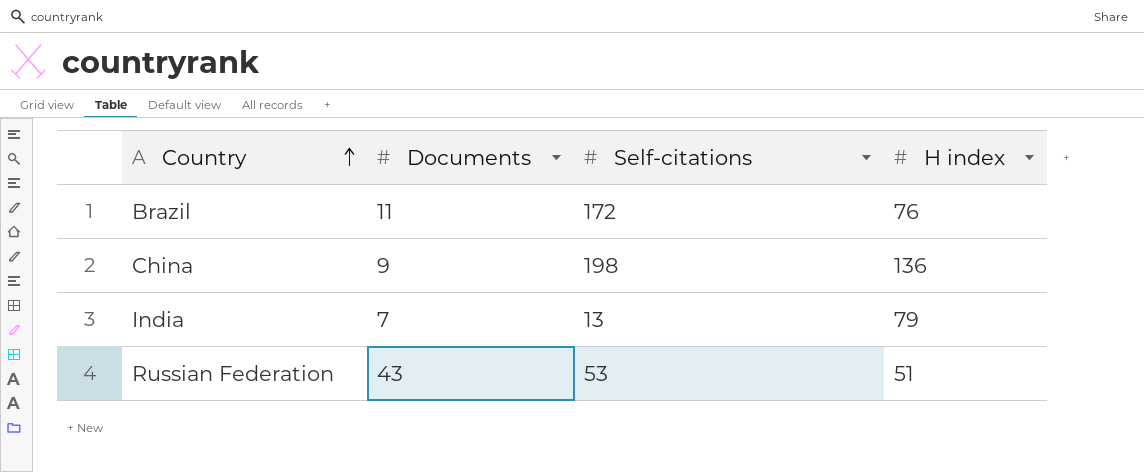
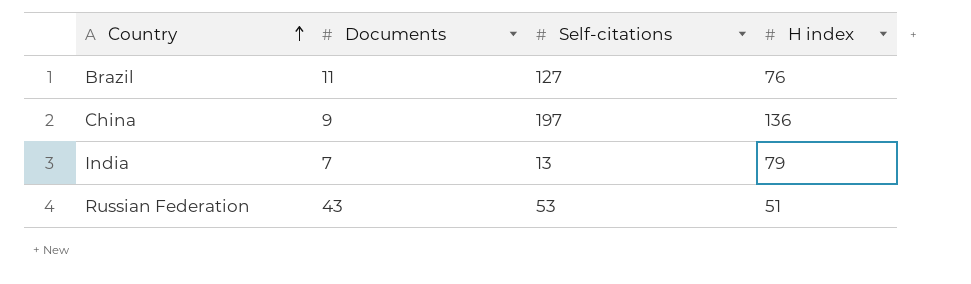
Brazil | Self-citations: 172 -> 127
China | Self-citations: 198 -> 197

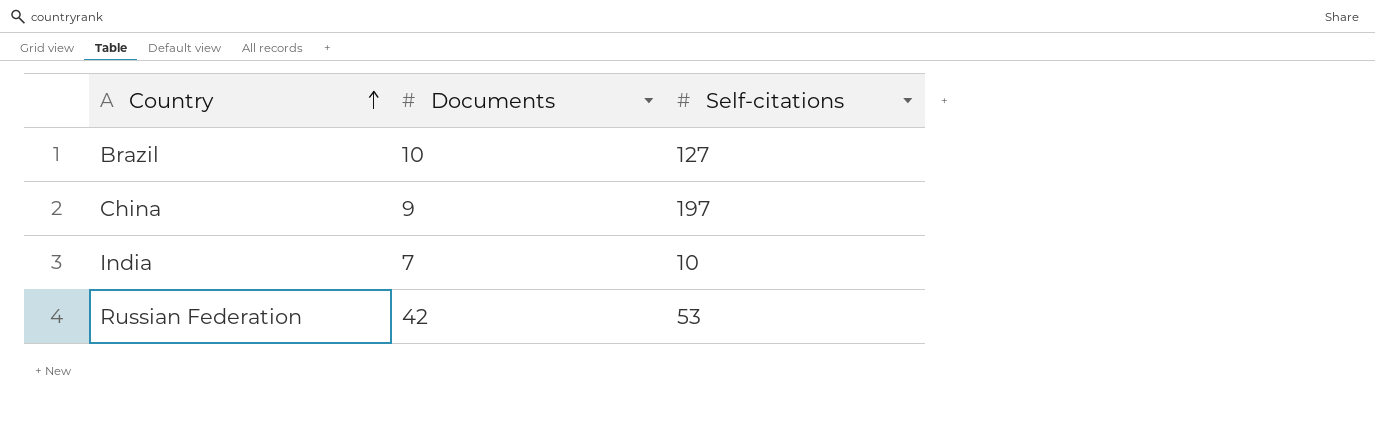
column H index | position: 4 -> none
Brazil | Documents: 11 -> 10
India | Self-citations: 13 -> 10
Russian Federation | Documents: 43 -> 42

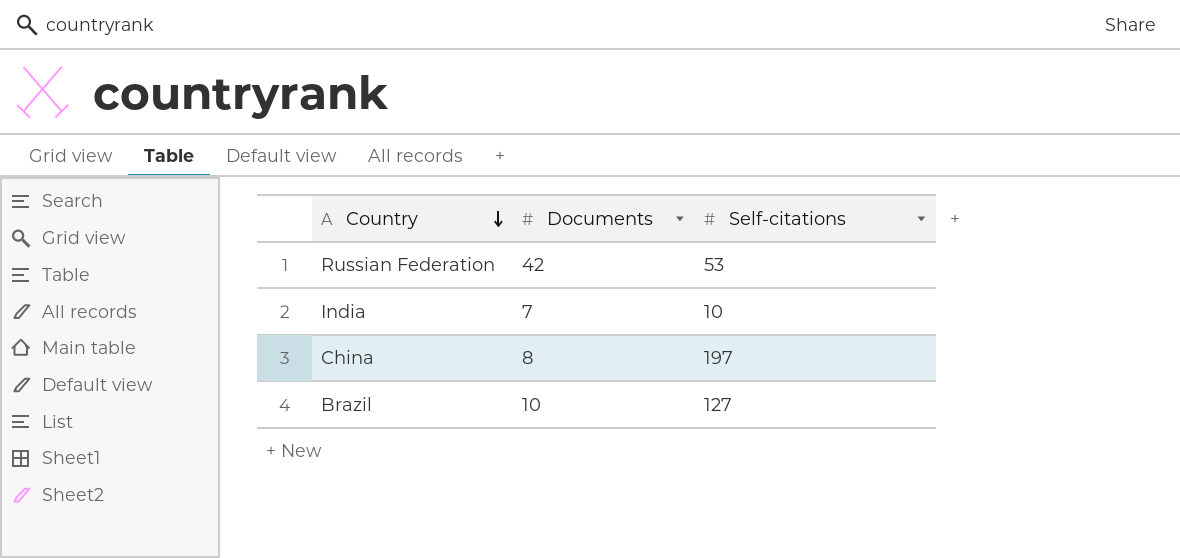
row order: Country ascending -> Country descending
China | Documents: 9 -> 8

